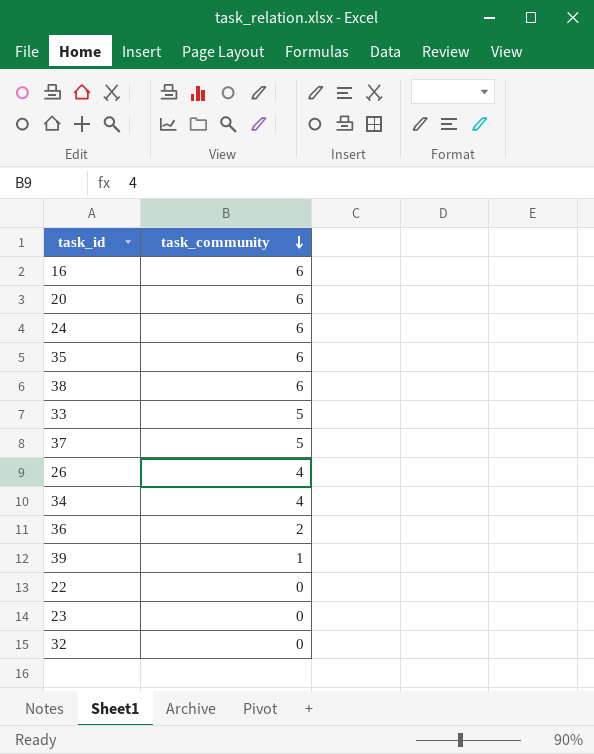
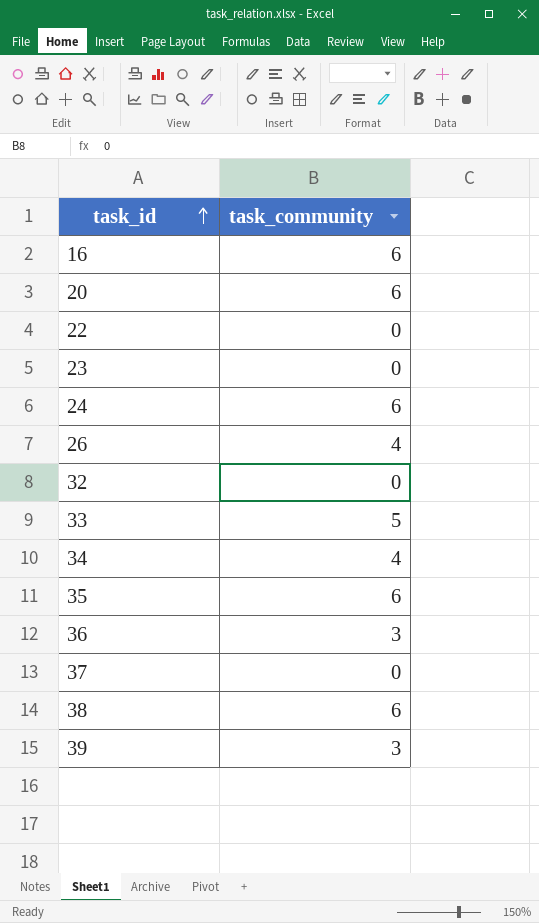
row order: task_community descending -> task_id ascending
36 | task_community: 2 -> 3
37 | task_community: 5 -> 0
39 | task_community: 1 -> 3

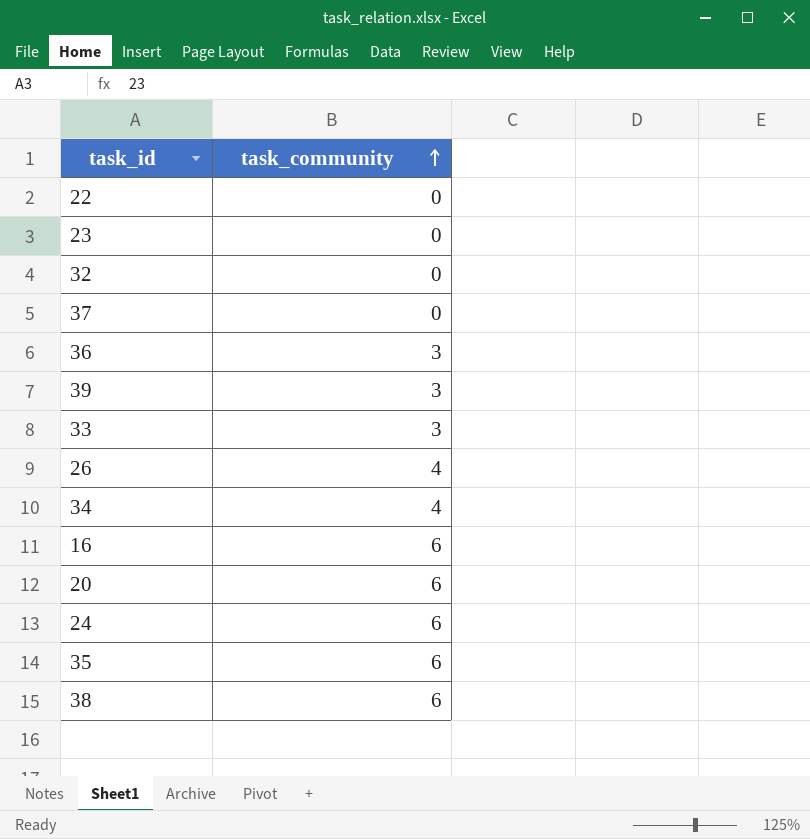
row order: task_id ascending -> task_community ascending
33 | task_community: 5 -> 3

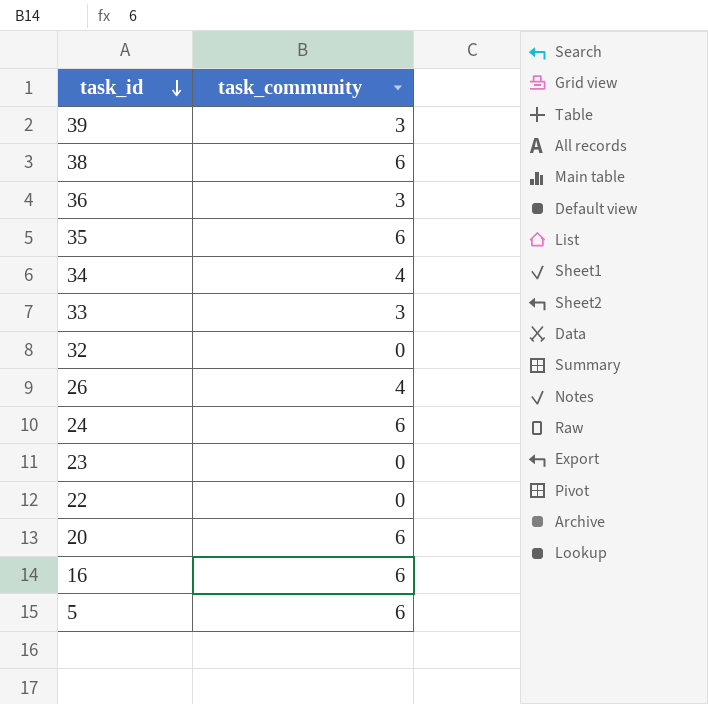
row order: task_community ascending -> task_id descending
row 37: 0 -> none
row 5: none -> 6

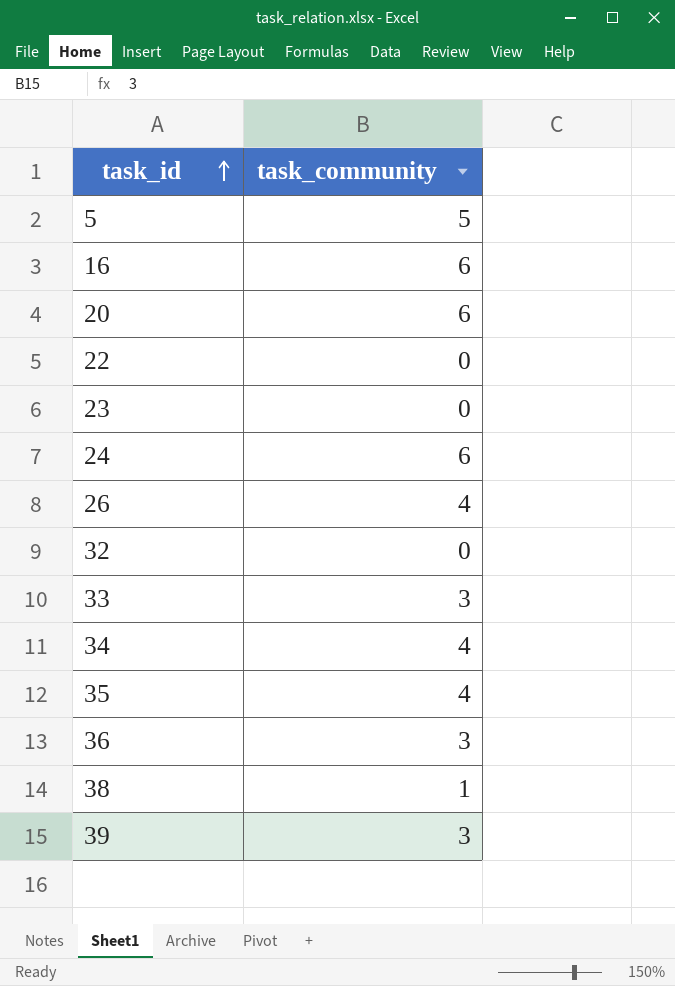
row order: task_id descending -> task_id ascending
5 | task_community: 6 -> 5
35 | task_community: 6 -> 4
38 | task_community: 6 -> 1

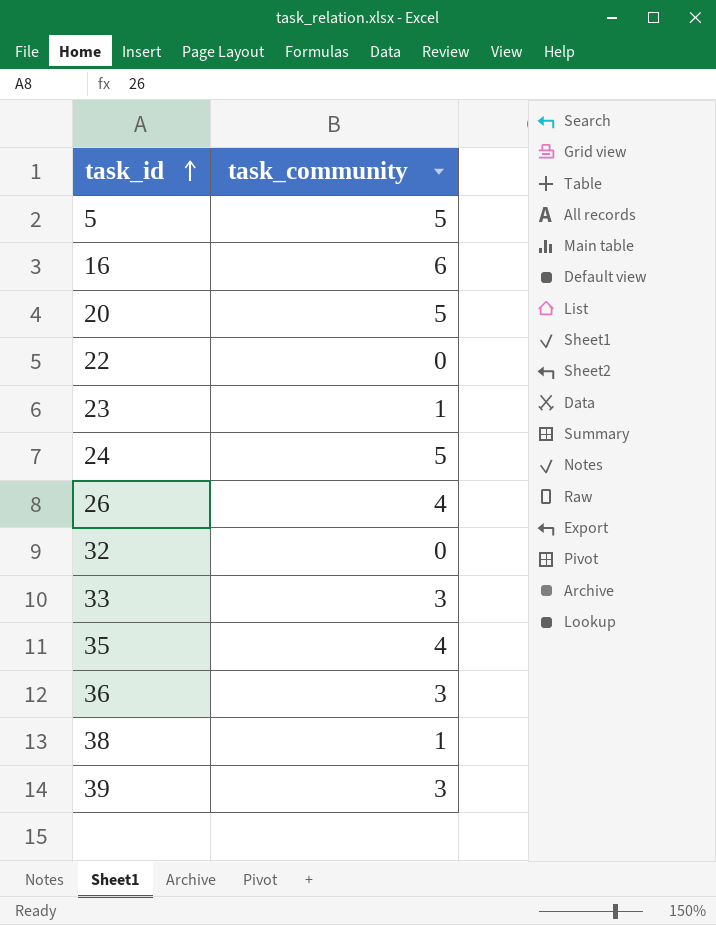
row 34: 4 -> none
20 | task_community: 6 -> 5
23 | task_community: 0 -> 1
24 | task_community: 6 -> 5

